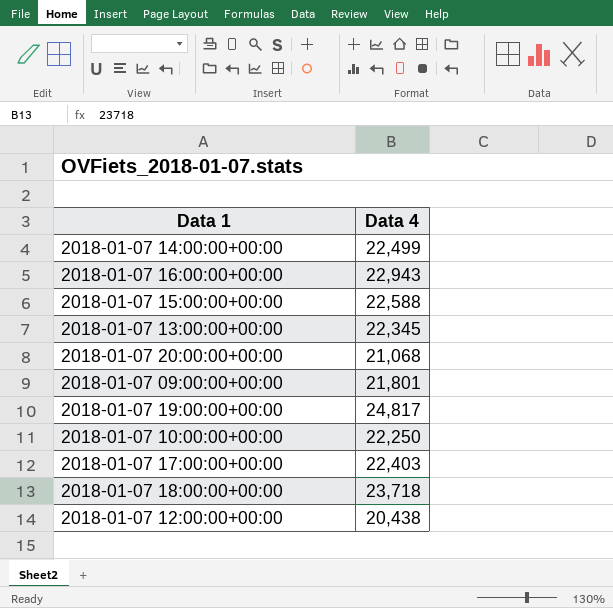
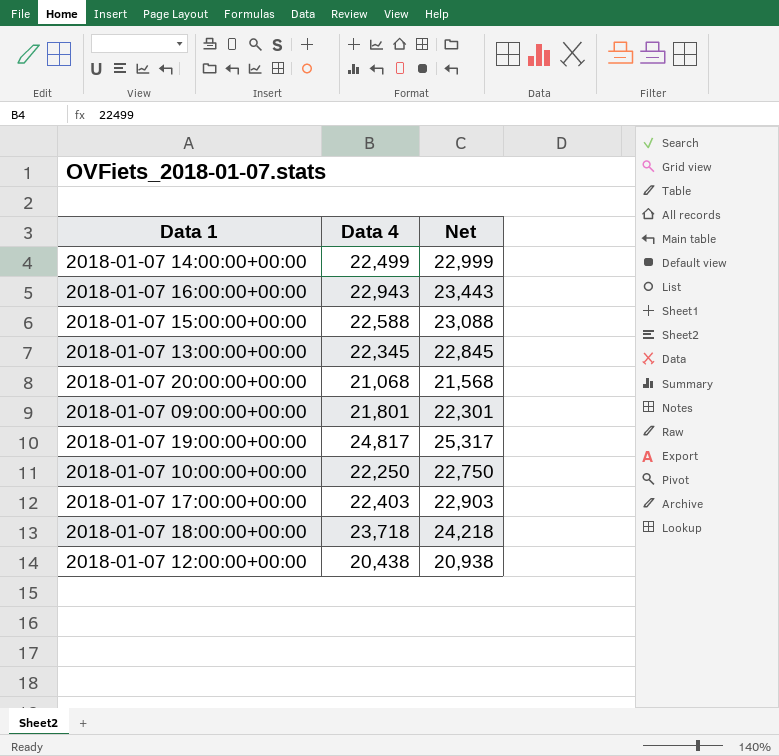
column Net | formula: none -> [Data 4] + 500

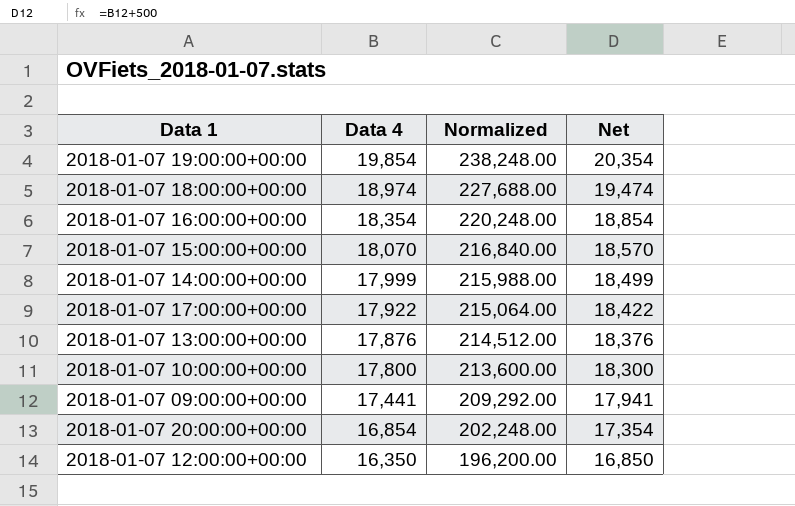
row order: none -> Data 4 descending
column Normalized | formula: none -> [Data 4] * 12
2018-01-07 19:00:00+00:00 | Data 4: 24,817 -> 19,854
2018-01-07 19:00:00+00:00 | Net: 25,317 -> 20,354
2018-01-07 18:00:00+00:00 | Data 4: 23,718 -> 18,974
2018-01-07 18:00:00+00:00 | Net: 24,218 -> 19,474
2018-01-07 16:00:00+00:00 | Data 4: 22,943 -> 18,354
2018-01-07 16:00:00+00:00 | Net: 23,443 -> 18,854
2018-01-07 15:00:00+00:00 | Data 4: 22,588 -> 18,070
2018-01-07 15:00:00+00:00 | Net: 23,088 -> 18,570
2018-01-07 14:00:00+00:00 | Data 4: 22,499 -> 17,999
2018-01-07 14:00:00+00:00 | Net: 22,999 -> 18,499
2018-01-07 17:00:00+00:00 | Data 4: 22,403 -> 17,922
2018-01-07 17:00:00+00:00 | Net: 22,903 -> 18,422
2018-01-07 13:00:00+00:00 | Data 4: 22,345 -> 17,876
2018-01-07 13:00:00+00:00 | Net: 22,845 -> 18,376
2018-01-07 10:00:00+00:00 | Data 4: 22,250 -> 17,800
2018-01-07 10:00:00+00:00 | Net: 22,750 -> 18,300
2018-01-07 09:00:00+00:00 | Data 4: 21,801 -> 17,441
2018-01-07 09:00:00+00:00 | Net: 22,301 -> 17,941
2018-01-07 20:00:00+00:00 | Data 4: 21,068 -> 16,854
2018-01-07 20:00:00+00:00 | Net: 21,568 -> 17,354
2018-01-07 12:00:00+00:00 | Data 4: 20,438 -> 16,350
2018-01-07 12:00:00+00:00 | Net: 20,938 -> 16,850

